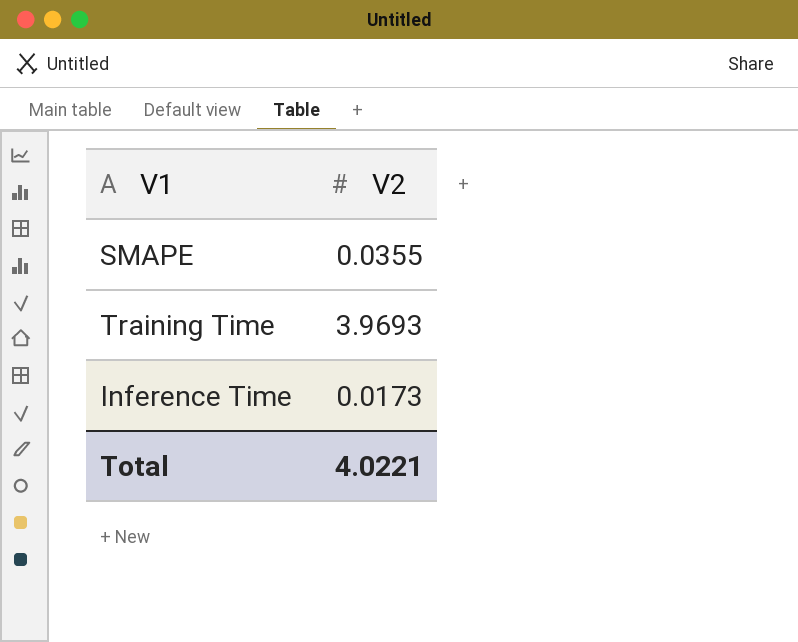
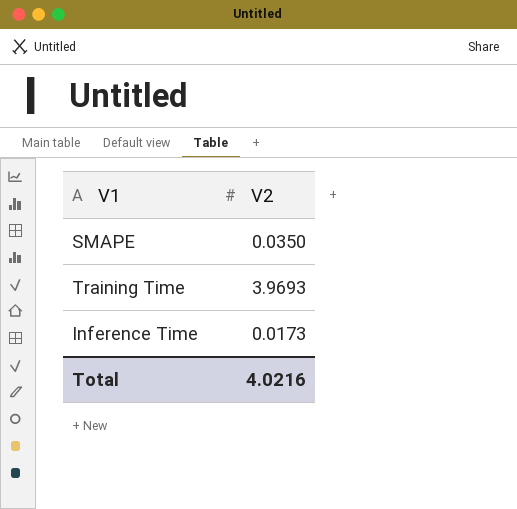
SMAPE | V2: 0.0355 -> 0.0350
Total | V2: 4.0221 -> 4.0216

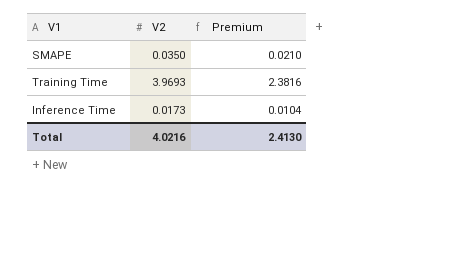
column Premium | formula: none -> [V2] * 0.6

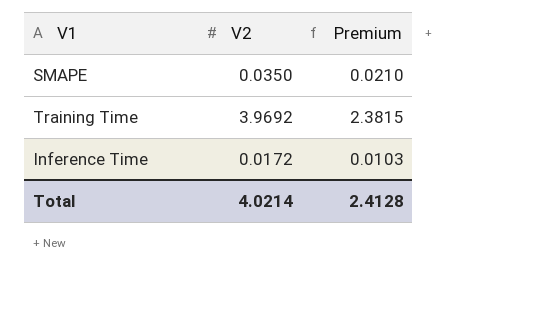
Training Time | V2: 3.9693 -> 3.9692
Training Time | Premium: 2.3816 -> 2.3815
Inference Time | V2: 0.0173 -> 0.0172
Inference Time | Premium: 0.0104 -> 0.0103
Total | V2: 4.0216 -> 4.0214
Total | Premium: 2.4130 -> 2.4128

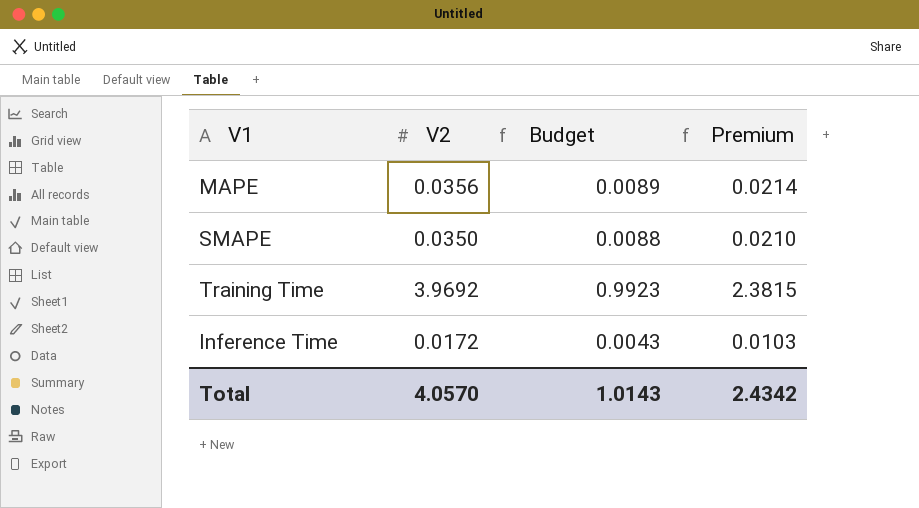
column Budget | formula: none -> [V2] * 0.25
row MAPE: none -> 0.0356 | 0.0089 | 0.0214
Total | V2: 4.0214 -> 4.0570
Total | Premium: 2.4128 -> 2.4342

